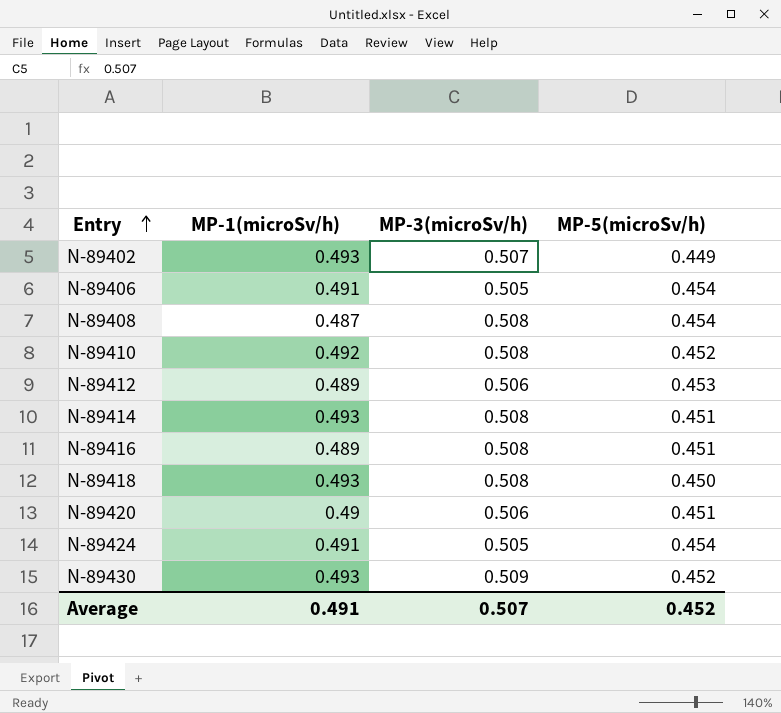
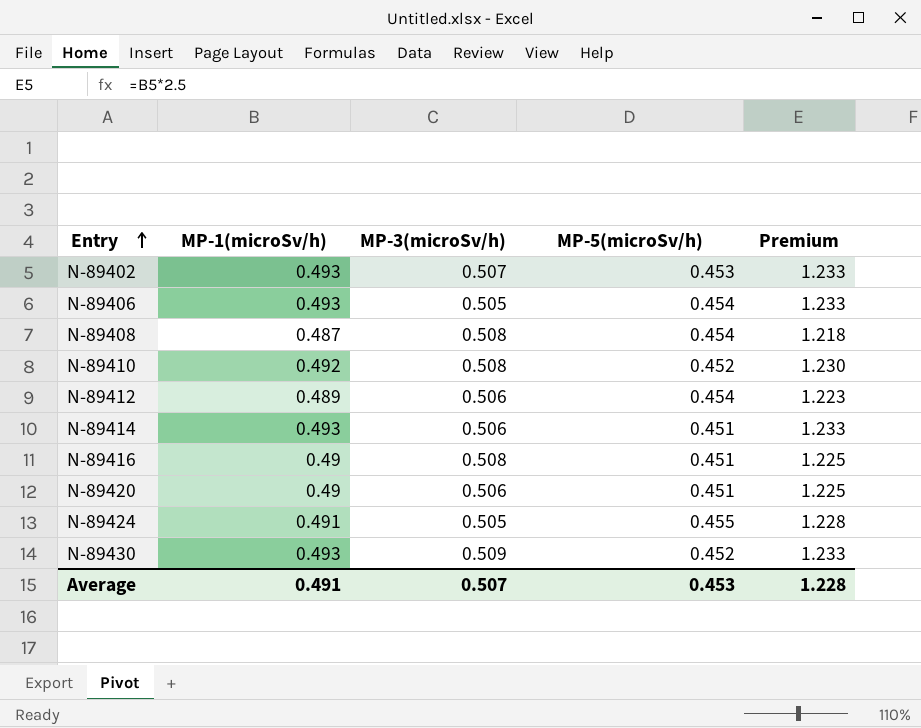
column Premium | formula: none -> [MP-1(microSv/h)] * 2.5
row N-89418: 0.493 | 0.508 | 0.450 -> none
N-89402 | MP-5(microSv/h): 0.449 -> 0.453
N-89406 | MP-1(microSv/h): 0.491 -> 0.493
N-89412 | MP-5(microSv/h): 0.453 -> 0.454
N-89414 | MP-3(microSv/h): 0.508 -> 0.506
N-89416 | MP-1(microSv/h): 0.489 -> 0.49
N-89424 | MP-5(microSv/h): 0.454 -> 0.455
Average | MP-5(microSv/h): 0.452 -> 0.453

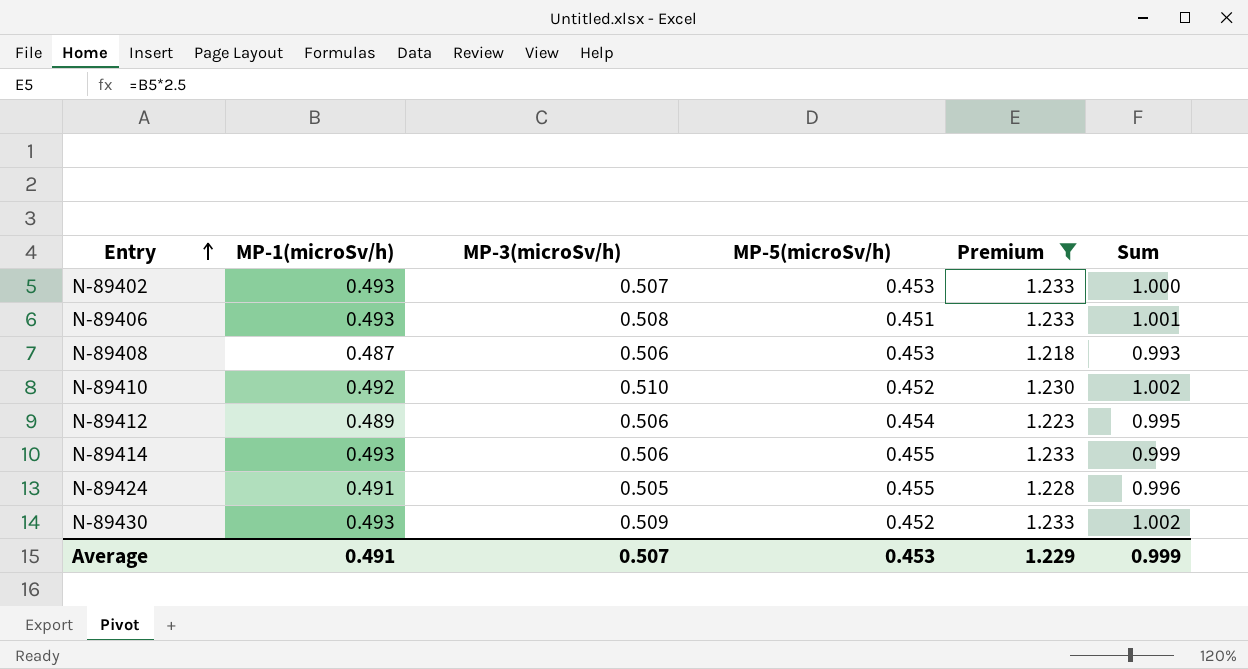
filter: none -> Premium != 1.225
column Sum | formula: none -> [MP-1(microSv/h)] + [MP-3(microSv/h)]
N-89406 | MP-3(microSv/h): 0.505 -> 0.508
N-89406 | MP-5(microSv/h): 0.454 -> 0.451
N-89408 | MP-3(microSv/h): 0.508 -> 0.506
N-89408 | MP-5(microSv/h): 0.454 -> 0.453
N-89410 | MP-3(microSv/h): 0.508 -> 0.510
N-89414 | MP-5(microSv/h): 0.451 -> 0.455
Average | Premium: 1.228 -> 1.229

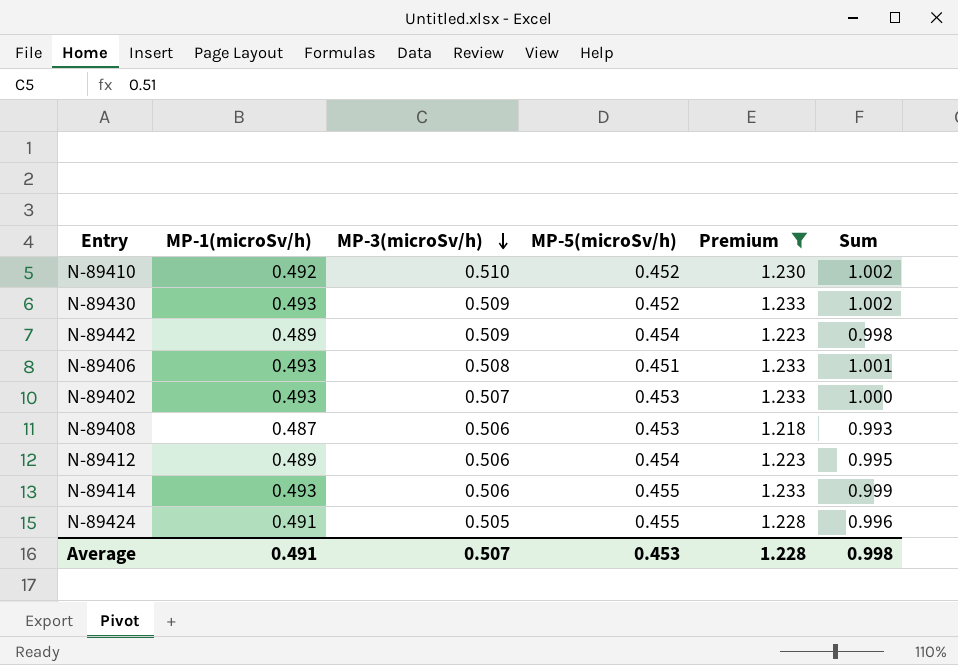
row order: Entry ascending -> MP-3(microSv/h) descending
row N-89442: none -> 0.489 | 0.509 | 0.454 | 1.223 | 0.998
Average | Premium: 1.229 -> 1.228
Average | Sum: 0.999 -> 0.998

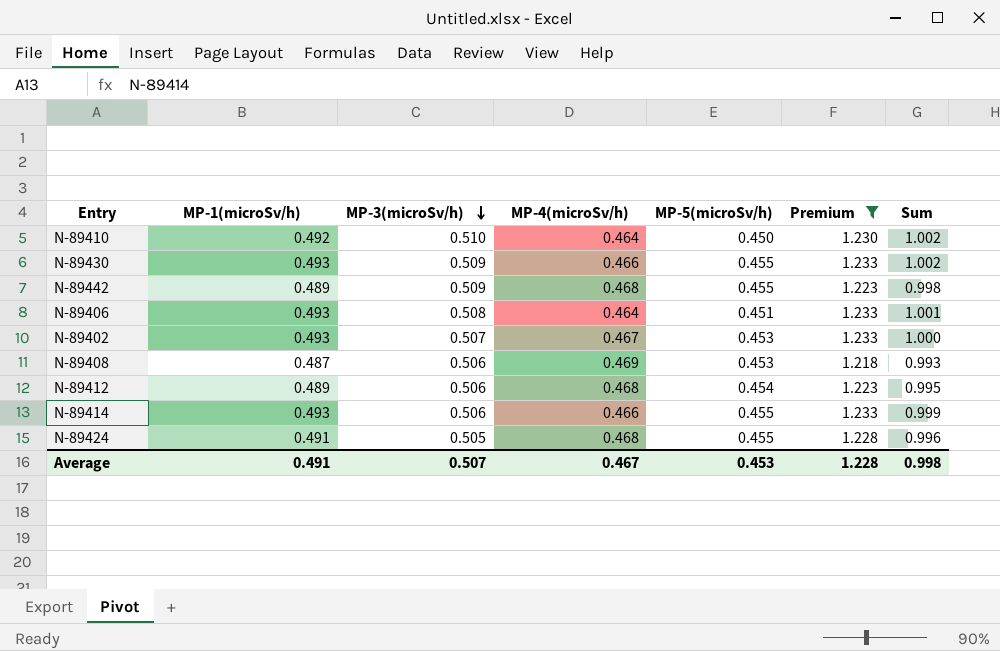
column MP-4(microSv/h) | position: none -> 4
N-89410 | MP-5(microSv/h): 0.452 -> 0.450
N-89430 | MP-5(microSv/h): 0.452 -> 0.455
N-89442 | MP-5(microSv/h): 0.454 -> 0.455

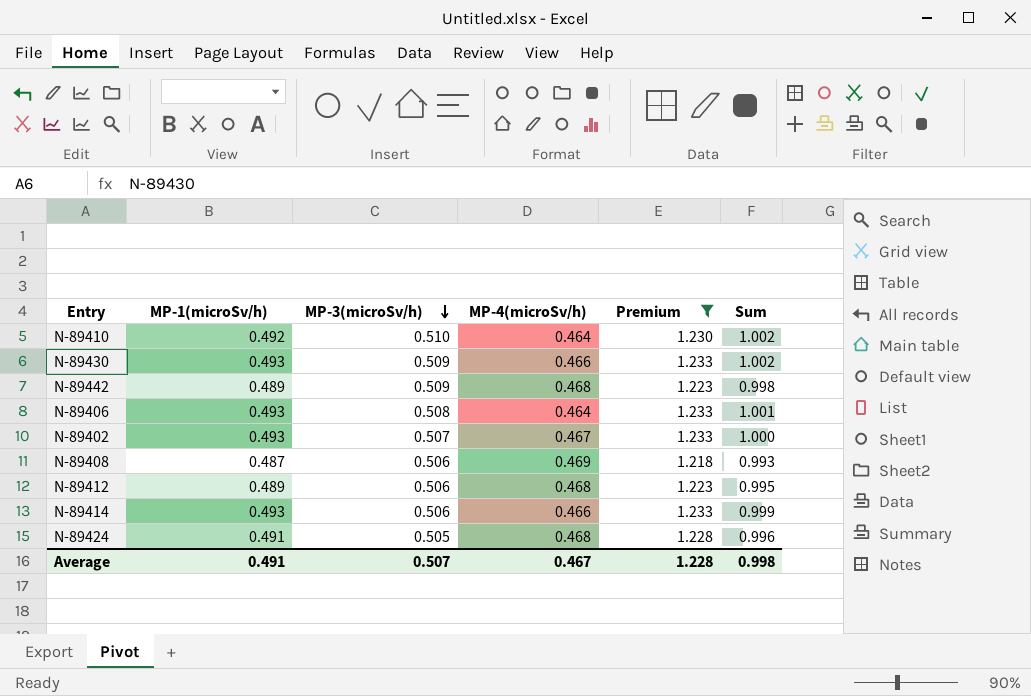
column MP-5(microSv/h) | position: 5 -> none

